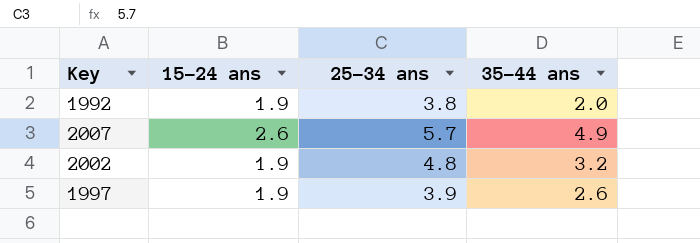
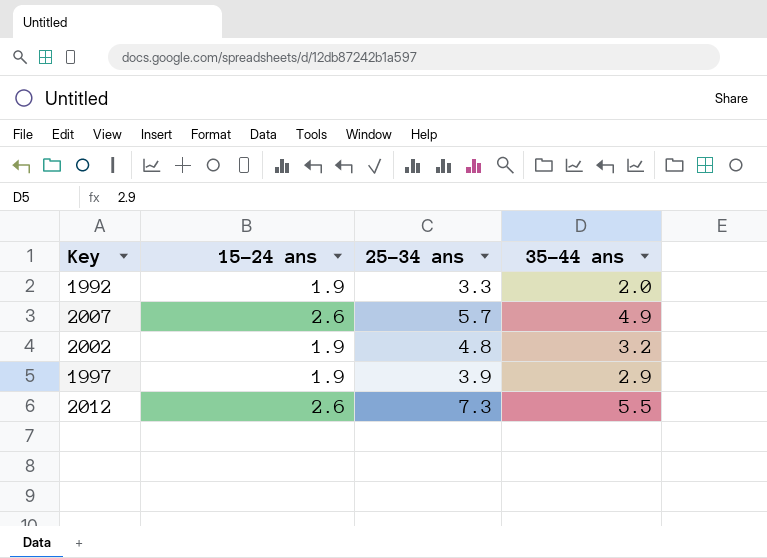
1992 | 25-34 ans: 3.8 -> 3.3
1997 | 35-44 ans: 2.6 -> 2.9
row 2012: none -> 2.6 | 7.3 | 5.5

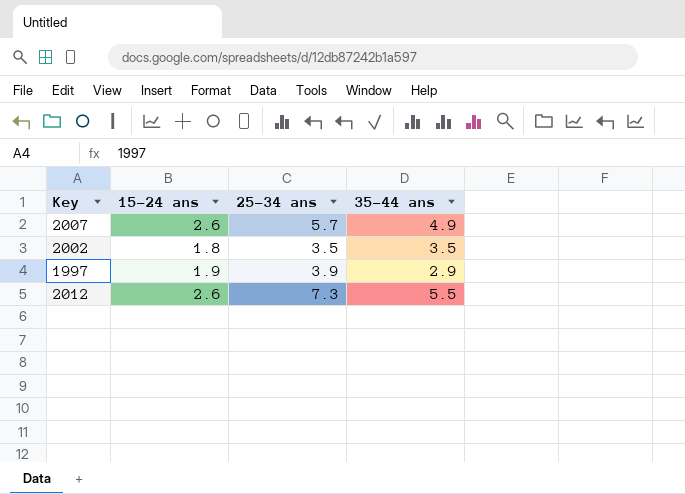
row 1992: 1.9 | 3.3 | 2.0 -> none
2002 | 15-24 ans: 1.9 -> 1.8
2002 | 25-34 ans: 4.8 -> 3.5
2002 | 35-44 ans: 3.2 -> 3.5

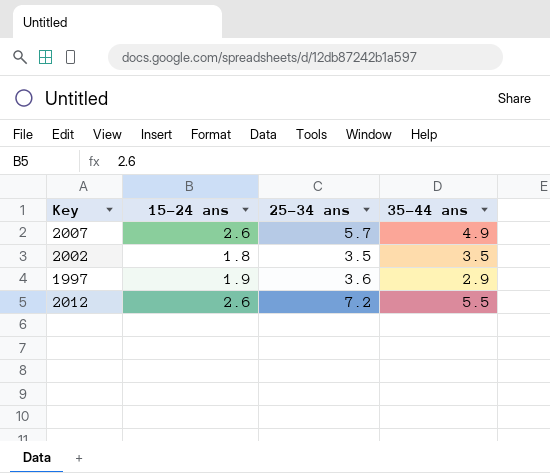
1997 | 25-34 ans: 3.9 -> 3.6
2012 | 25-34 ans: 7.3 -> 7.2

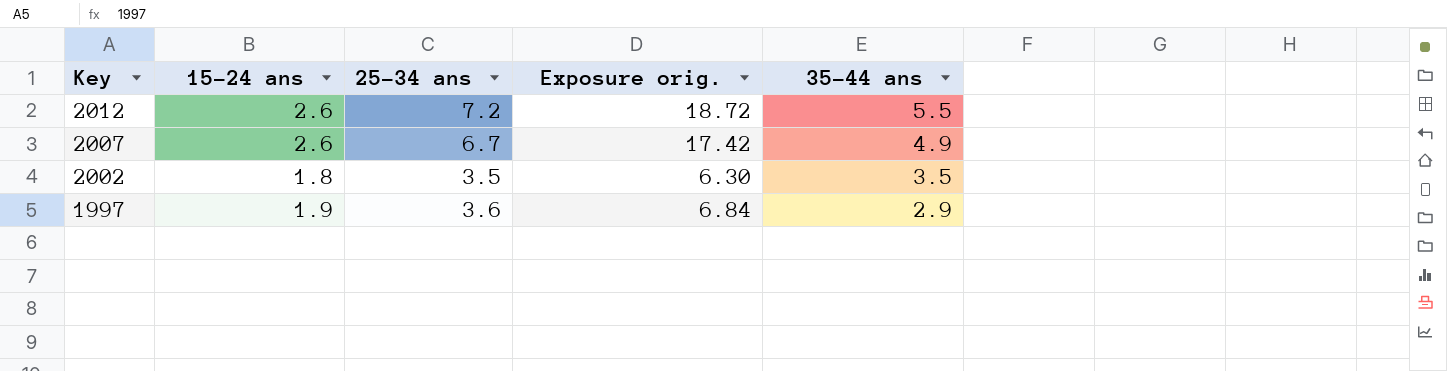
row order: none -> Key descending
column Exposure orig. | formula: none -> [15-24 ans] * [25-34 ans]
2007 | 25-34 ans: 5.7 -> 6.7

